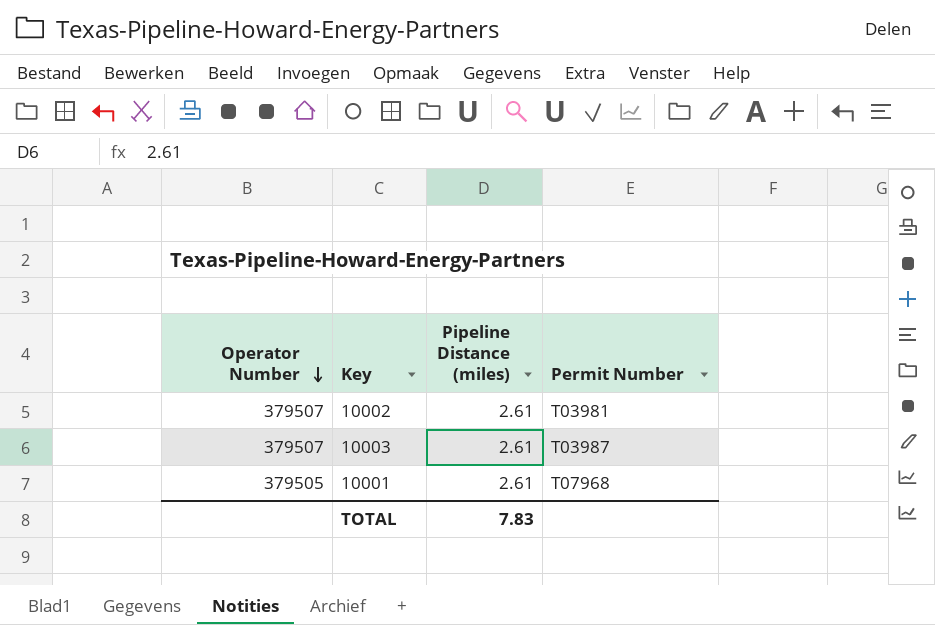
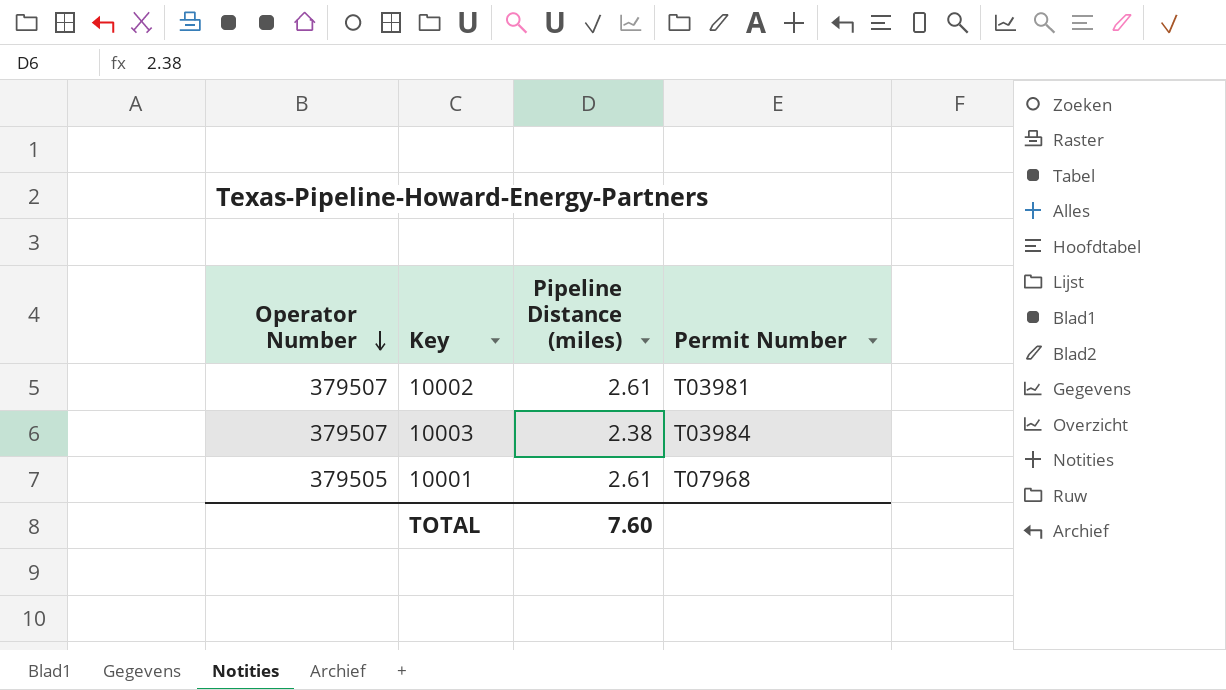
10003 | Pipeline Distance (miles): 2.61 -> 2.38
10003 | Permit Number: T03987 -> T03984
TOTAL | Pipeline Distance (miles): 7.83 -> 7.60

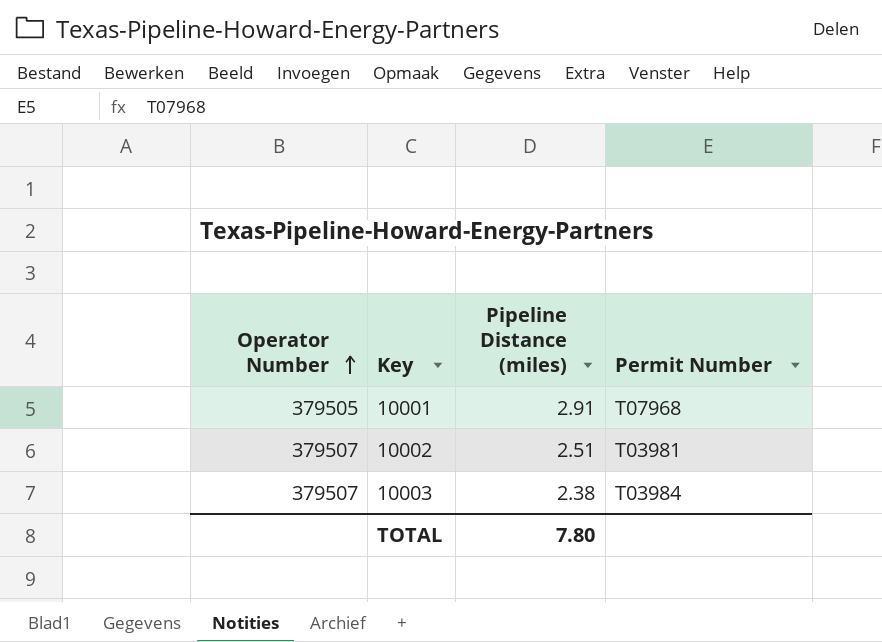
row order: Operator Number descending -> Operator Number ascending
10001 | Pipeline Distance (miles): 2.61 -> 2.91
10002 | Pipeline Distance (miles): 2.61 -> 2.51
TOTAL | Pipeline Distance (miles): 7.60 -> 7.80

